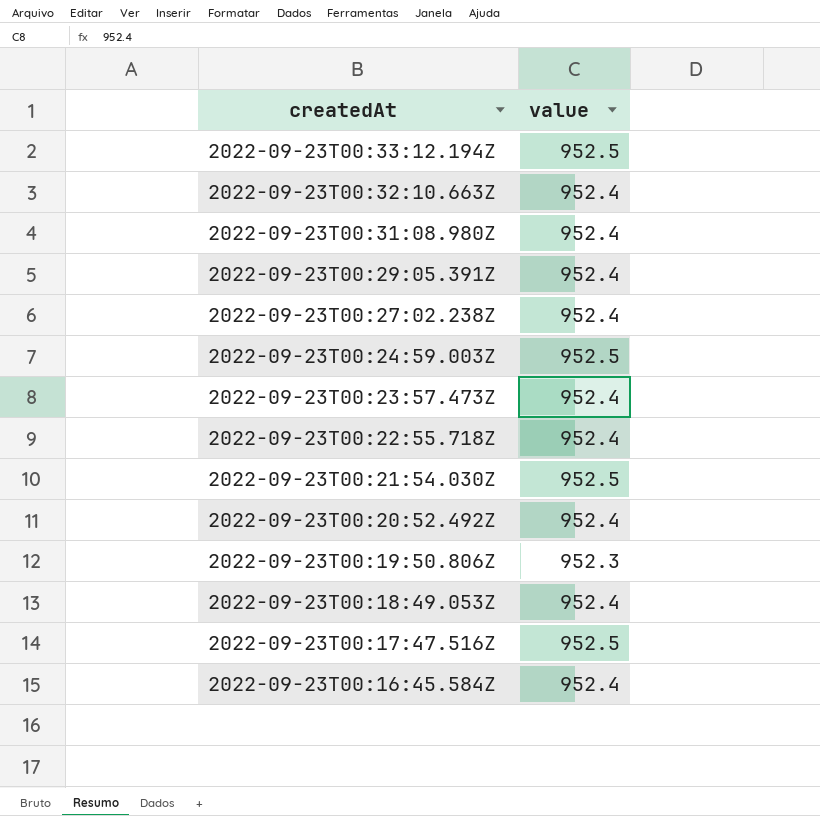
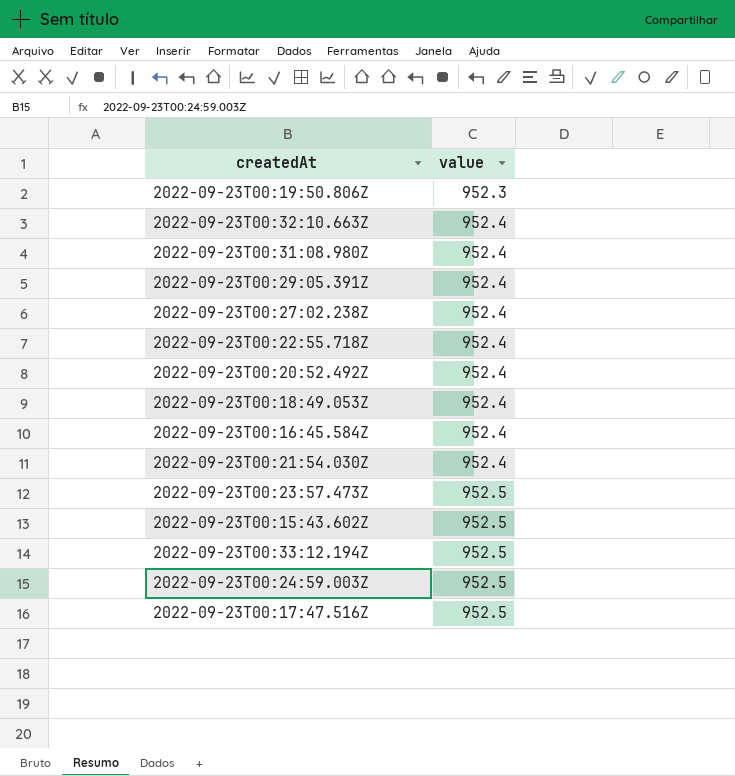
row order: createdAt descending -> value ascending
2022-09-23T00:21:54.030Z | value: 952.5 -> 952.4
2022-09-23T00:23:57.473Z | value: 952.4 -> 952.5
row 2022-09-23T00:15:43.602Z: none -> 952.5

